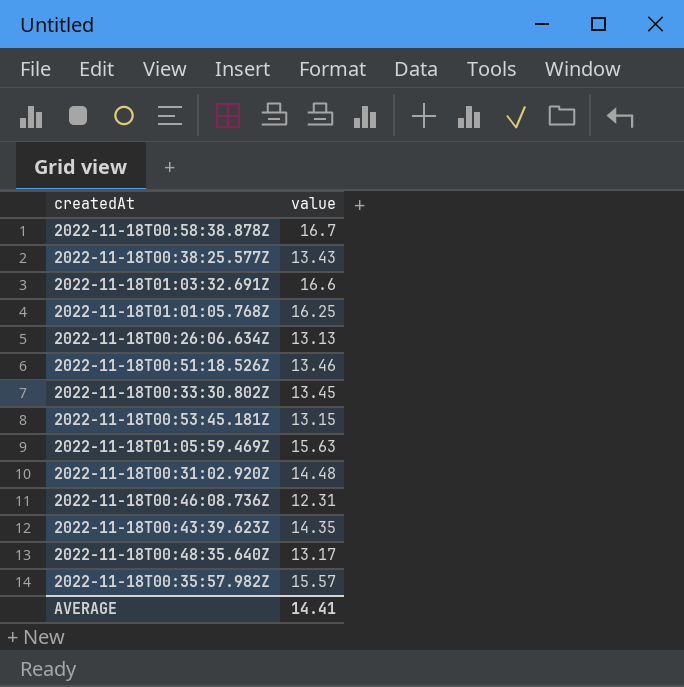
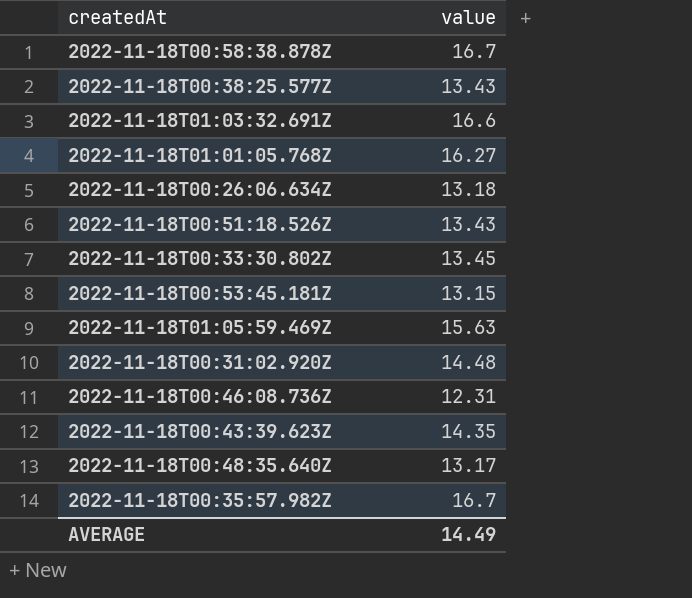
2022-11-18T01:01:05.768Z | value: 16.25 -> 16.27
2022-11-18T00:26:06.634Z | value: 13.13 -> 13.18
2022-11-18T00:51:18.526Z | value: 13.46 -> 13.43
2022-11-18T00:35:57.982Z | value: 15.57 -> 16.7
AVERAGE | value: 14.41 -> 14.49

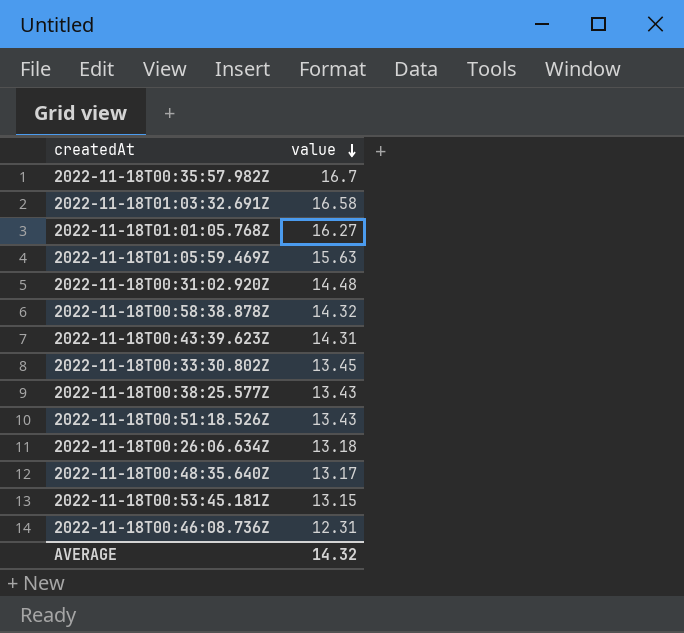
row order: none -> value descending
2022-11-18T01:03:32.691Z | value: 16.6 -> 16.58
2022-11-18T00:58:38.878Z | value: 16.7 -> 14.32
2022-11-18T00:43:39.623Z | value: 14.35 -> 14.31
AVERAGE | value: 14.49 -> 14.32

